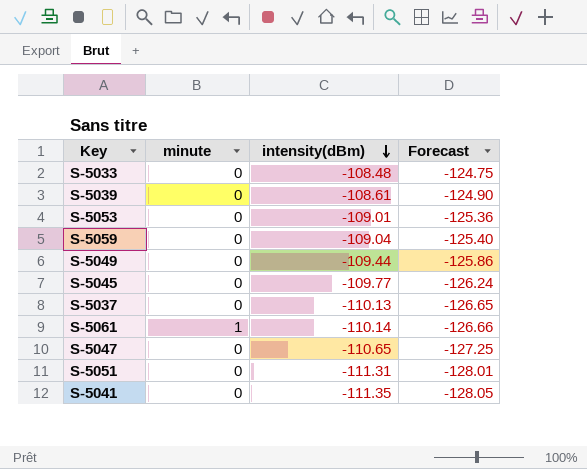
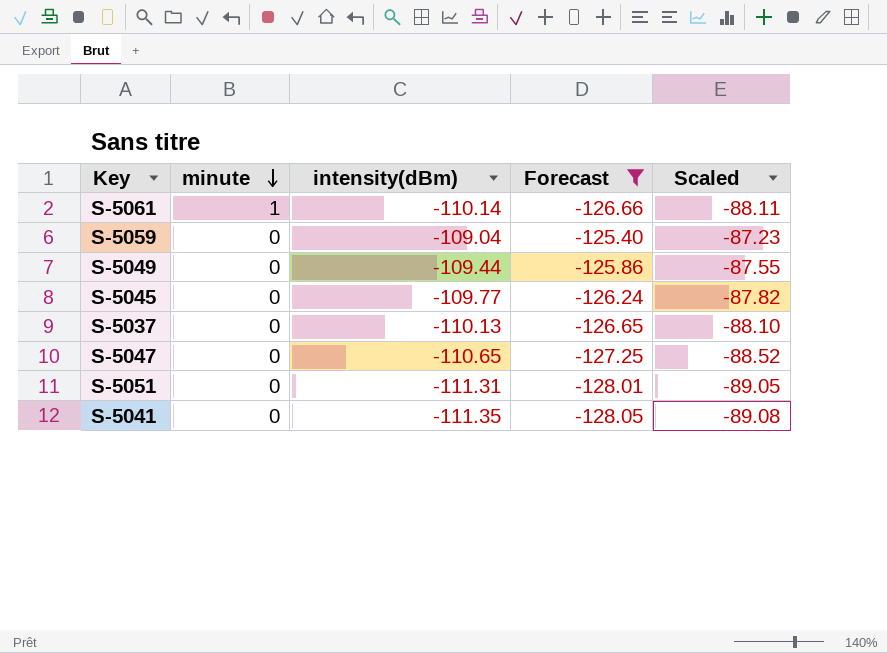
filter: none -> Forecast <= -125.40
row order: intensity(dBm) descending -> minute descending
column Scaled | formula: none -> [intensity(dBm)] * 0.8

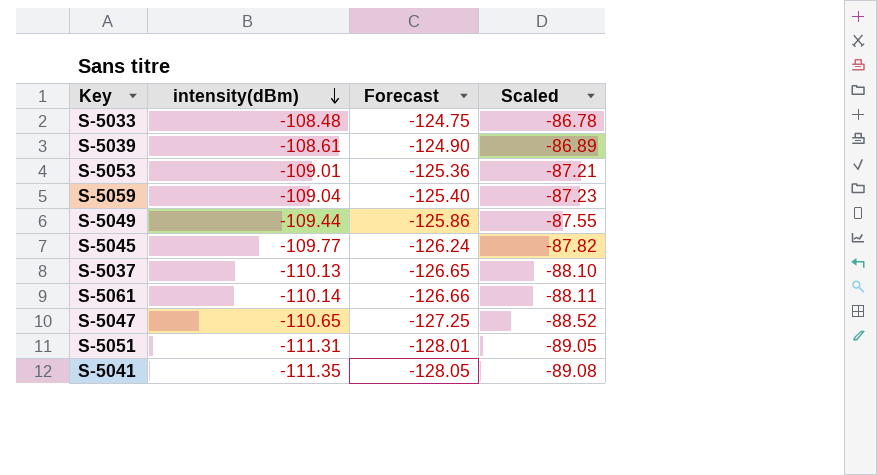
filter: Forecast <= -125.40 -> none
row order: minute descending -> intensity(dBm) descending
column minute | position: 2 -> none

